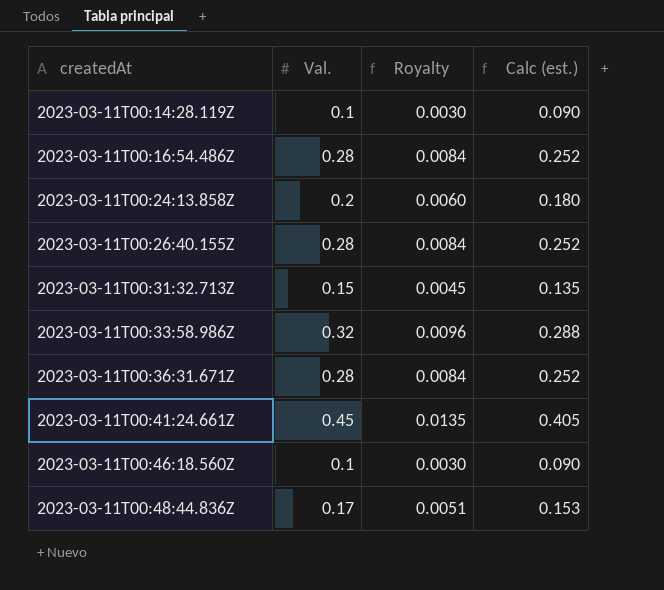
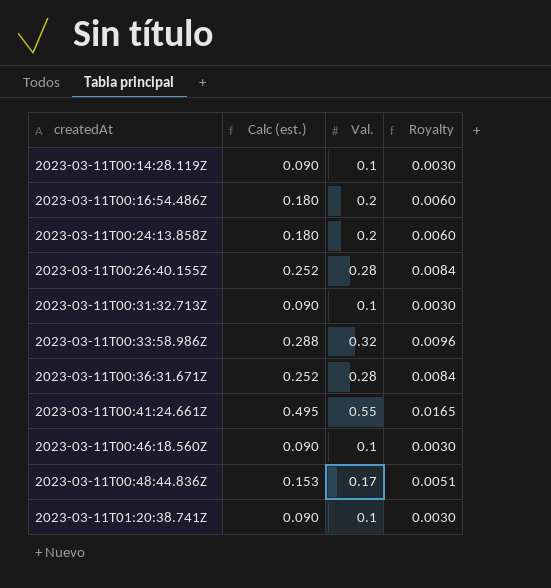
column Calc (est.) | position: 4 -> 2
2023-03-11T00:16:54.486Z | Calc (est.): 0.252 -> 0.180
2023-03-11T00:16:54.486Z | Val.: 0.28 -> 0.2
2023-03-11T00:16:54.486Z | Royalty: 0.0084 -> 0.0060
2023-03-11T00:31:32.713Z | Calc (est.): 0.135 -> 0.090
2023-03-11T00:31:32.713Z | Val.: 0.15 -> 0.1
2023-03-11T00:31:32.713Z | Royalty: 0.0045 -> 0.0030
2023-03-11T00:41:24.661Z | Calc (est.): 0.405 -> 0.495
2023-03-11T00:41:24.661Z | Val.: 0.45 -> 0.55
2023-03-11T00:41:24.661Z | Royalty: 0.0135 -> 0.0165
row 2023-03-11T01:20:38.741Z: none -> 0.090 | 0.1 | 0.0030

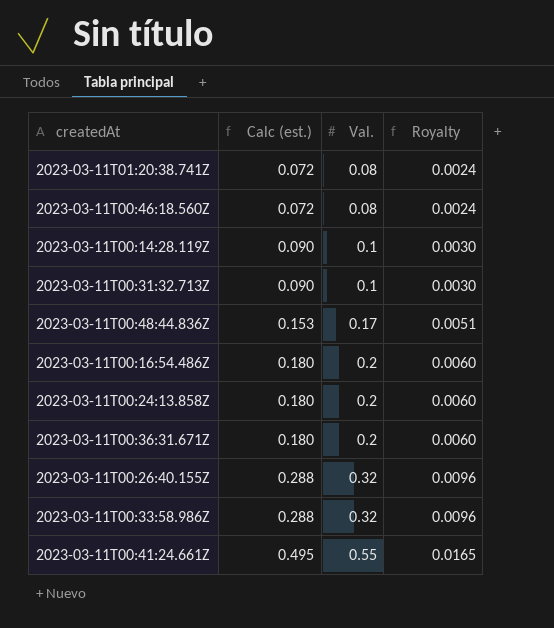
row order: createdAt ascending -> Calc (est.) ascending
2023-03-11T01:20:38.741Z | Calc (est.): 0.090 -> 0.072
2023-03-11T01:20:38.741Z | Val.: 0.1 -> 0.08
2023-03-11T01:20:38.741Z | Royalty: 0.0030 -> 0.0024
2023-03-11T00:46:18.560Z | Calc (est.): 0.090 -> 0.072
2023-03-11T00:46:18.560Z | Val.: 0.1 -> 0.08
2023-03-11T00:46:18.560Z | Royalty: 0.0030 -> 0.0024
2023-03-11T00:36:31.671Z | Calc (est.): 0.252 -> 0.180
2023-03-11T00:36:31.671Z | Val.: 0.28 -> 0.2
2023-03-11T00:36:31.671Z | Royalty: 0.0084 -> 0.0060
2023-03-11T00:26:40.155Z | Calc (est.): 0.252 -> 0.288
2023-03-11T00:26:40.155Z | Val.: 0.28 -> 0.32
2023-03-11T00:26:40.155Z | Royalty: 0.0084 -> 0.0096

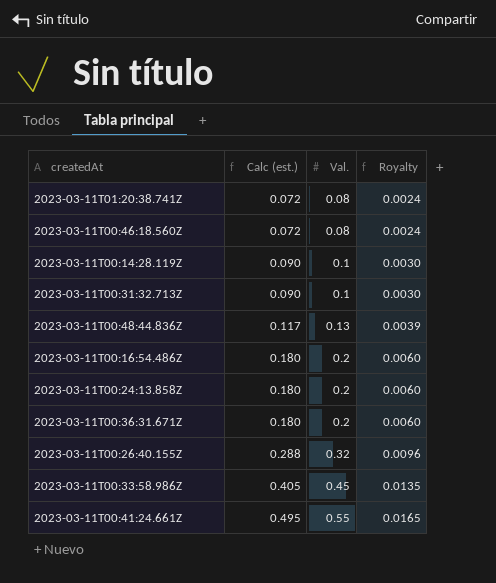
2023-03-11T00:48:44.836Z | Calc (est.): 0.153 -> 0.117
2023-03-11T00:48:44.836Z | Val.: 0.17 -> 0.13
2023-03-11T00:48:44.836Z | Royalty: 0.0051 -> 0.0039
2023-03-11T00:33:58.986Z | Calc (est.): 0.288 -> 0.405
2023-03-11T00:33:58.986Z | Val.: 0.32 -> 0.45
2023-03-11T00:33:58.986Z | Royalty: 0.0096 -> 0.0135

